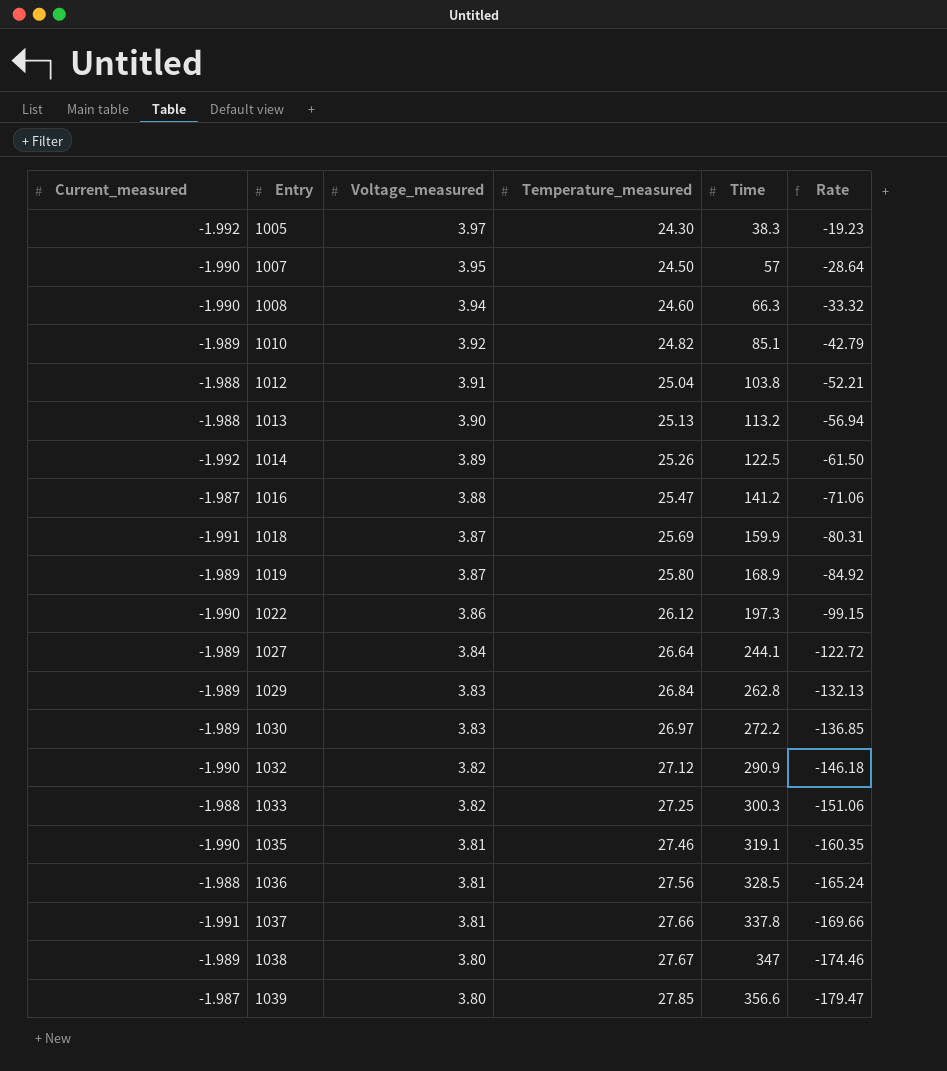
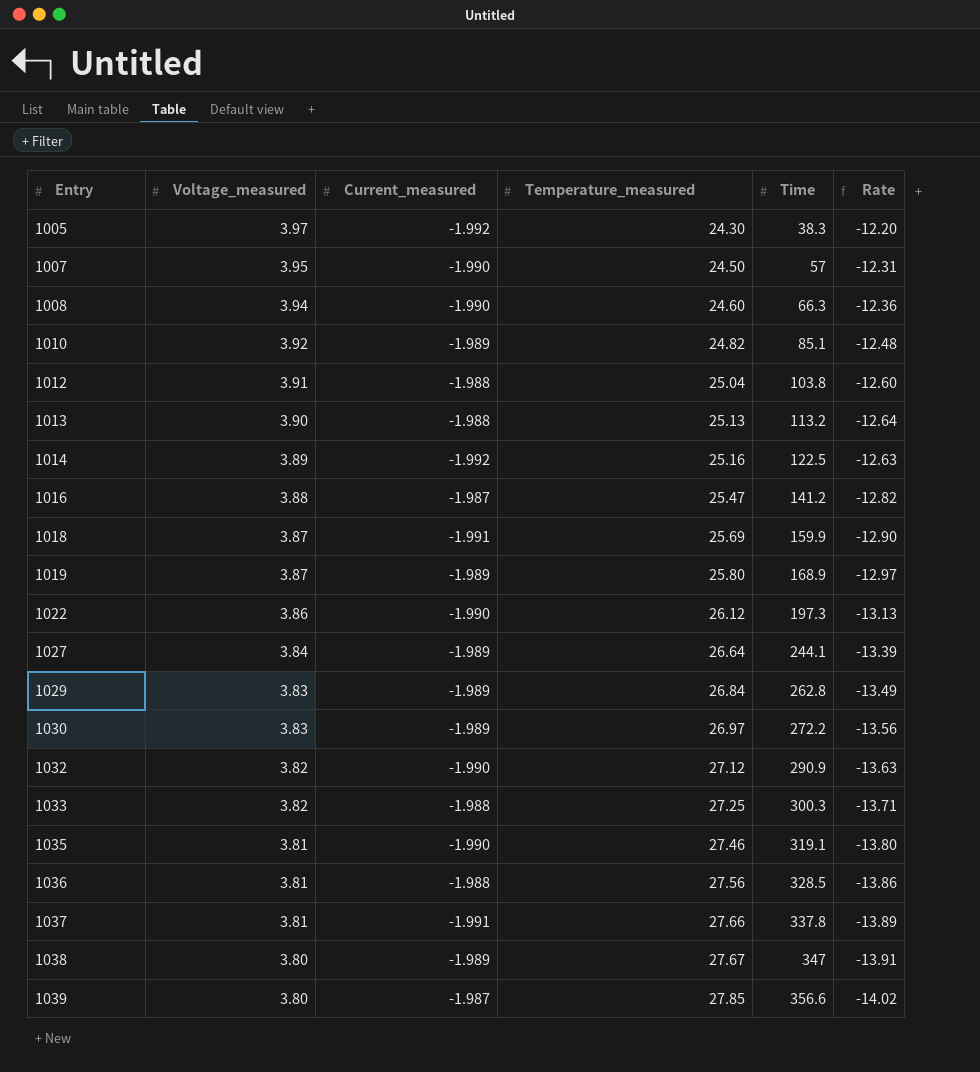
column Current_measured | position: 1 -> 3
column Rate | formula: [Time] / [Current_measured] -> [Temperature_measured] / [Current_measured]
1014 | Temperature_measured: 25.26 -> 25.16

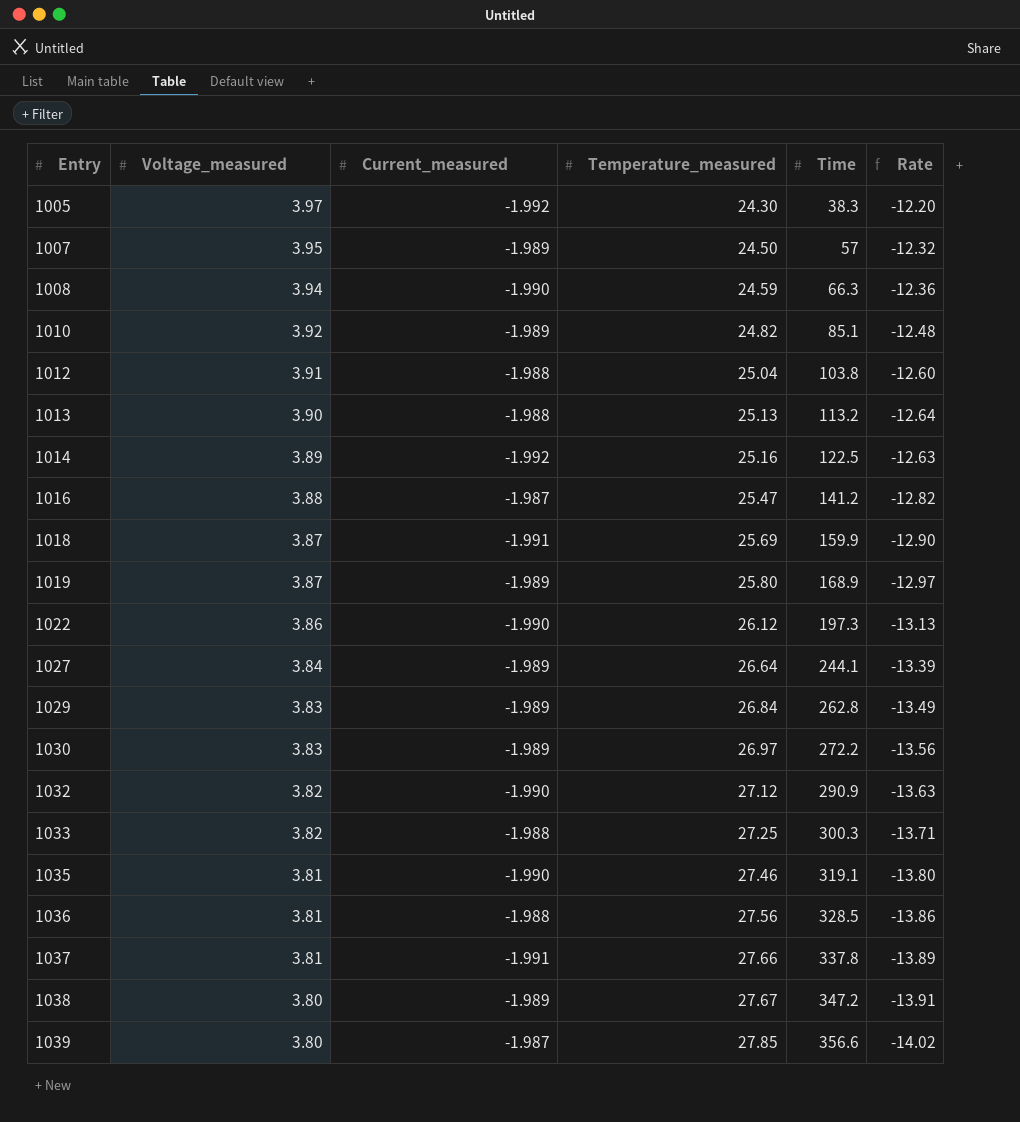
1007 | Current_measured: -1.990 -> -1.989
1007 | Rate: -12.31 -> -12.32
1008 | Temperature_measured: 24.60 -> 24.59
1038 | Time: 347 -> 347.2

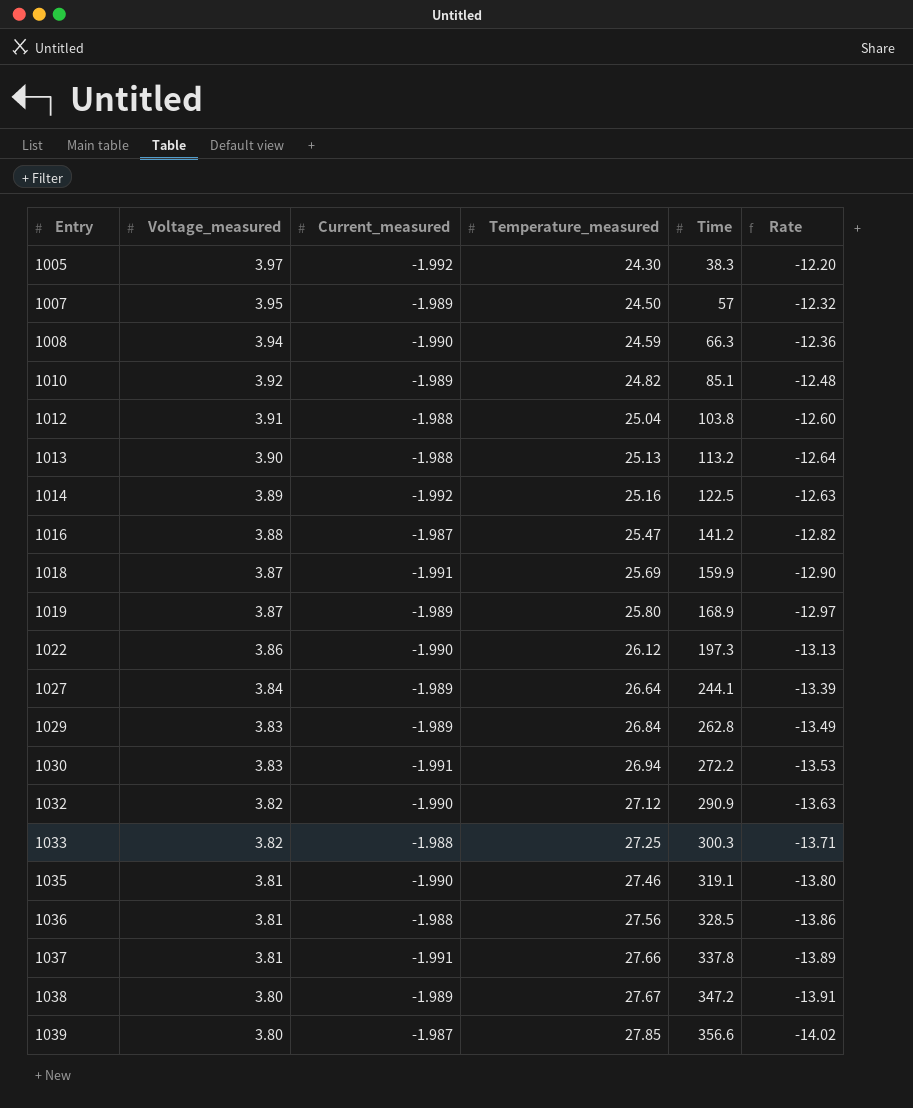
1030 | Current_measured: -1.989 -> -1.991
1030 | Temperature_measured: 26.97 -> 26.94
1030 | Rate: -13.56 -> -13.53

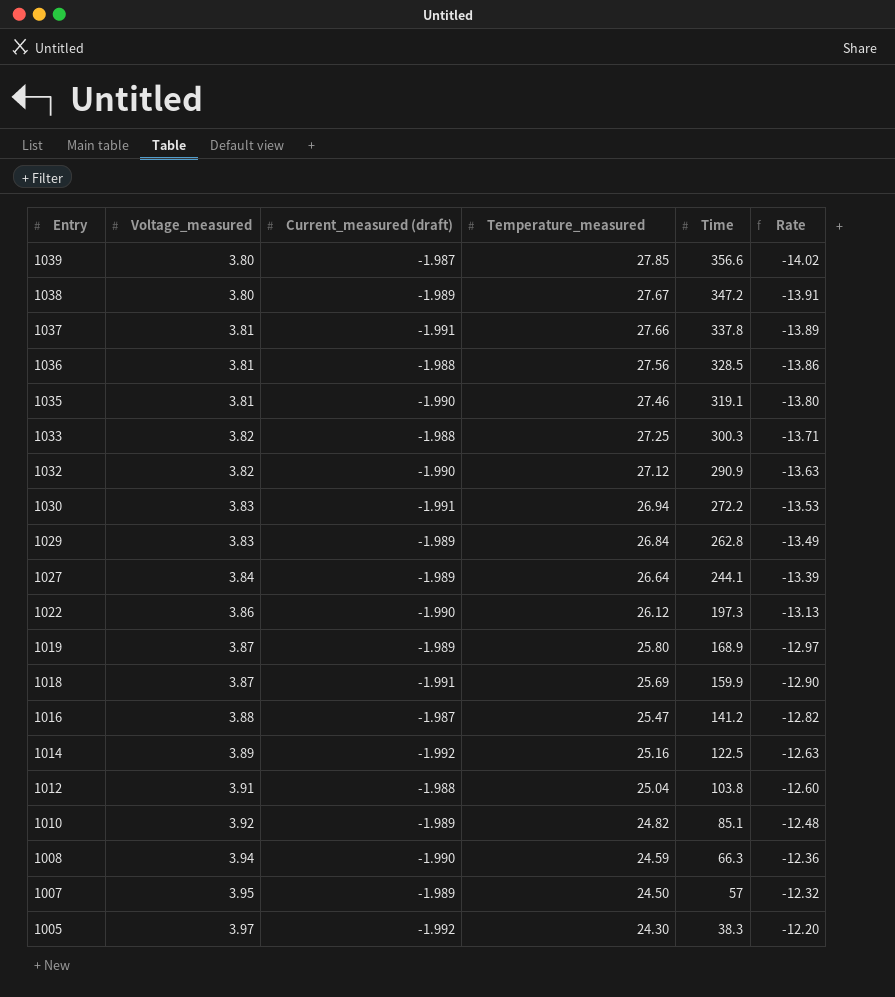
row order: Entry ascending -> Entry descending
column name: Current_measured -> Current_measured (draft)
row 1013: 3.90 | -1.988 | 25.13 | 113.2 | -12.64 -> none

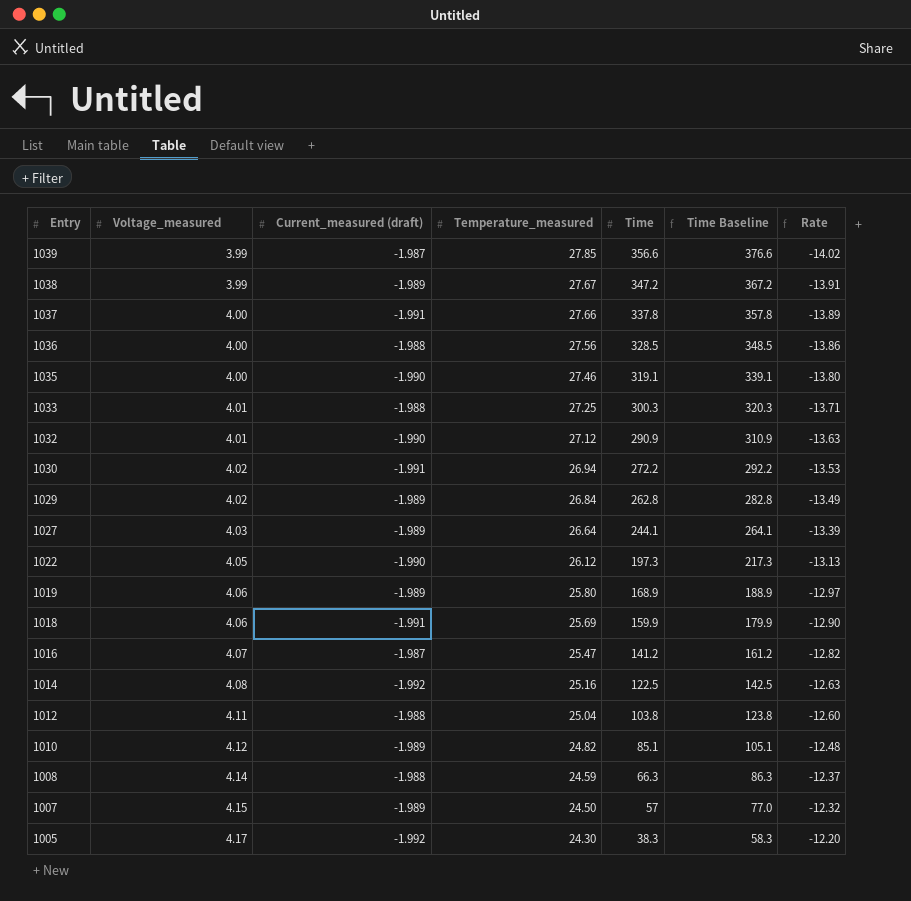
column Time Baseline | formula: none -> [Time] + 20
1039 | Voltage_measured: 3.80 -> 3.99
1038 | Voltage_measured: 3.80 -> 3.99
1037 | Voltage_measured: 3.81 -> 4.00
1036 | Voltage_measured: 3.81 -> 4.00
1035 | Voltage_measured: 3.81 -> 4.00
1033 | Voltage_measured: 3.82 -> 4.01
1032 | Voltage_measured: 3.82 -> 4.01
1030 | Voltage_measured: 3.83 -> 4.02
1029 | Voltage_measured: 3.83 -> 4.02
1027 | Voltage_measured: 3.84 -> 4.03
1022 | Voltage_measured: 3.86 -> 4.05
1019 | Voltage_measured: 3.87 -> 4.06
1018 | Voltage_measured: 3.87 -> 4.06
1016 | Voltage_measured: 3.88 -> 4.07
1014 | Voltage_measured: 3.89 -> 4.08
1012 | Voltage_measured: 3.91 -> 4.11
1010 | Voltage_measured: 3.92 -> 4.12
1008 | Voltage_measured: 3.94 -> 4.14
1008 | Current_measured (draft): -1.990 -> -1.988
1008 | Rate: -12.36 -> -12.37
1007 | Voltage_measured: 3.95 -> 4.15
1005 | Voltage_measured: 3.97 -> 4.17

